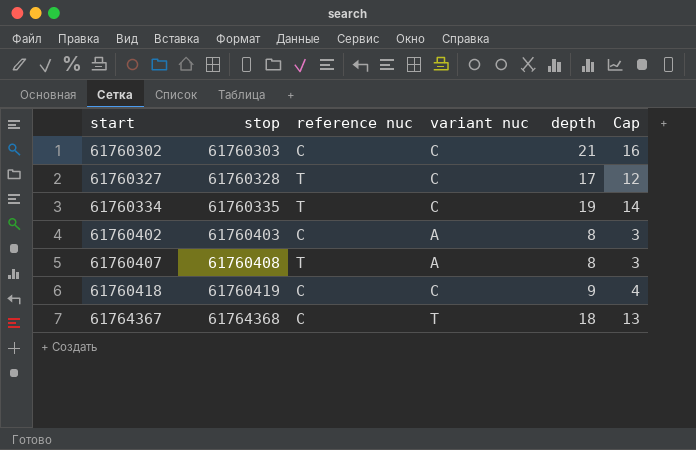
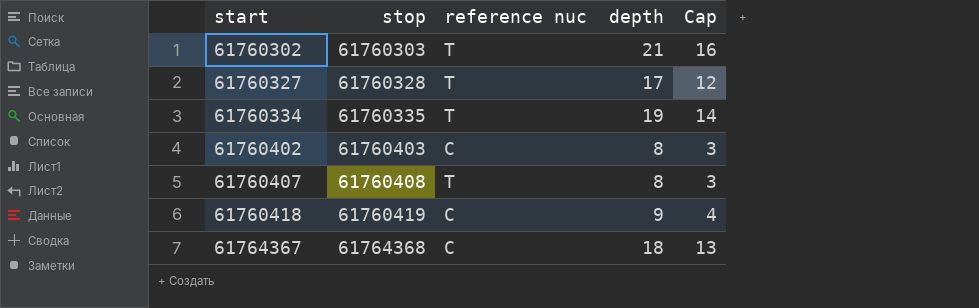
column variant nuc | position: 4 -> none
61760302 | reference nuc: C -> T

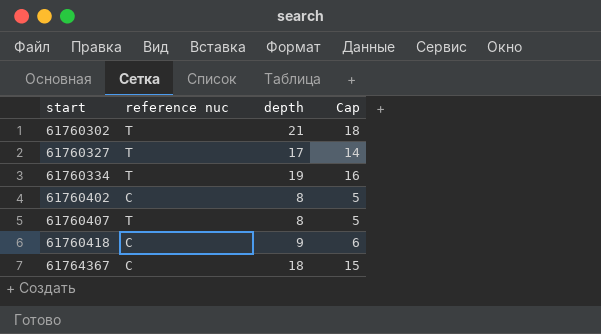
column stop | position: 2 -> none
column Cap | formula: [depth] - 5 -> [depth] - 3

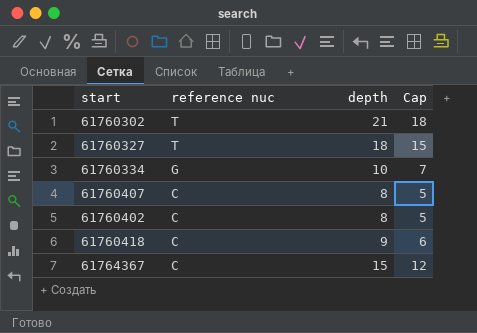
row order: start ascending -> reference nuc descending
61760327 | depth: 17 -> 18
61760327 | Cap: 14 -> 15
61760334 | reference nuc: T -> G
61760334 | depth: 19 -> 10
61760334 | Cap: 16 -> 7
61760407 | reference nuc: T -> C
61764367 | depth: 18 -> 15
61764367 | Cap: 15 -> 12

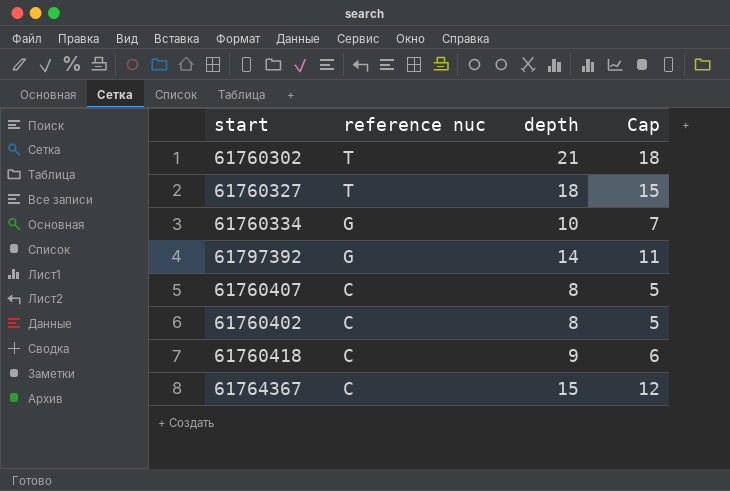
row 61797392: none -> G | 14 | 11

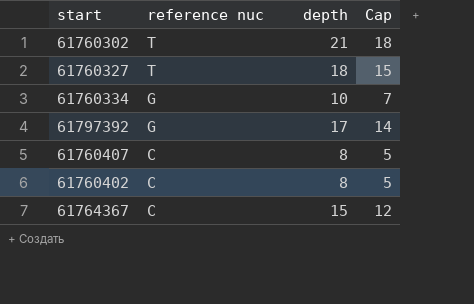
row 61760418: C | 9 | 6 -> none
61797392 | depth: 14 -> 17
61797392 | Cap: 11 -> 14

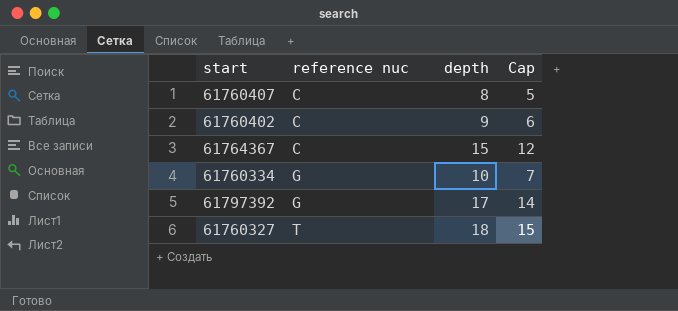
row order: reference nuc descending -> reference nuc ascending
row 61760302: T | 21 | 18 -> none
61760402 | depth: 8 -> 9
61760402 | Cap: 5 -> 6

